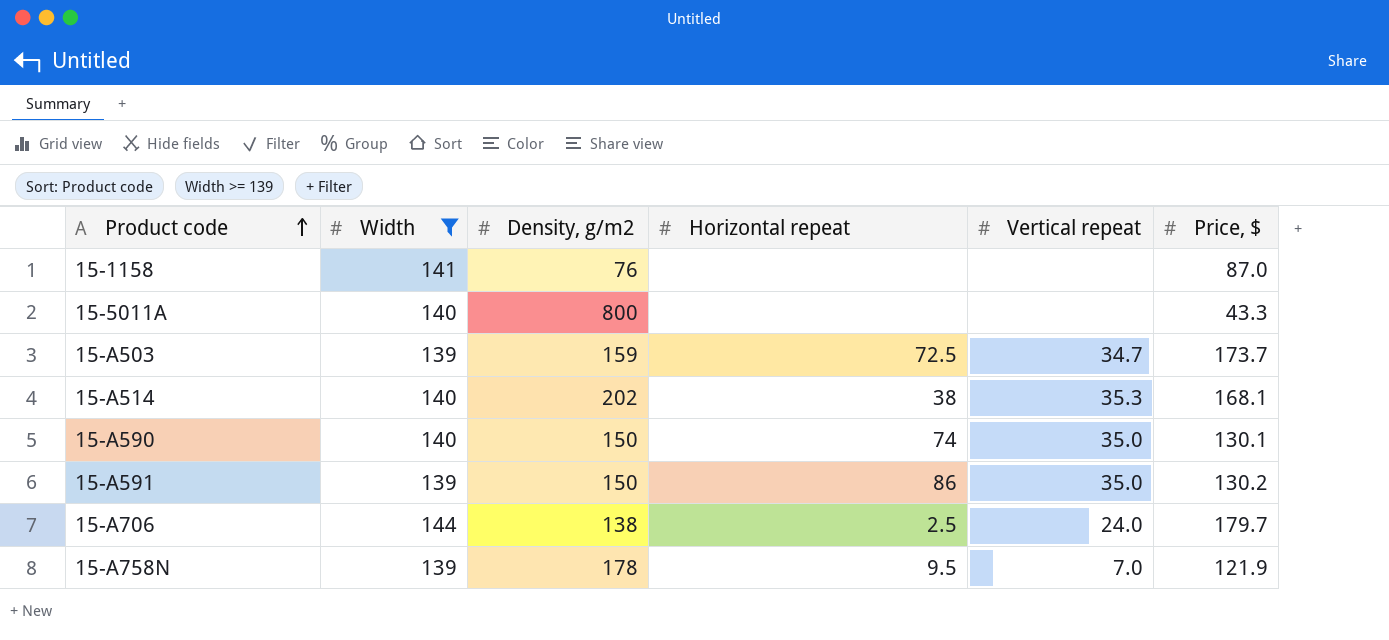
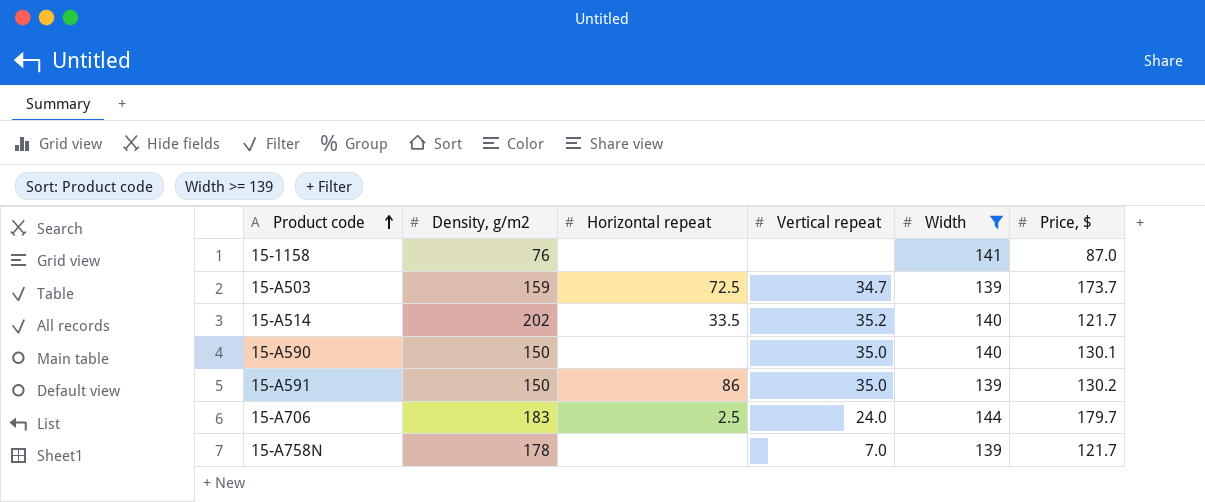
column Width | position: 2 -> 5
row 15-5011A: 140 | 800 | none | none | 43.3 -> none
15-A514 | Horizontal repeat: 38 -> 33.5
15-A514 | Vertical repeat: 35.3 -> 35.2
15-A514 | Price, $: 168.1 -> 121.7
15-A590 | Horizontal repeat: 74 -> none
15-A706 | Density, g/m2: 138 -> 183
15-A758N | Horizontal repeat: 9.5 -> none
15-A758N | Price, $: 121.9 -> 121.7

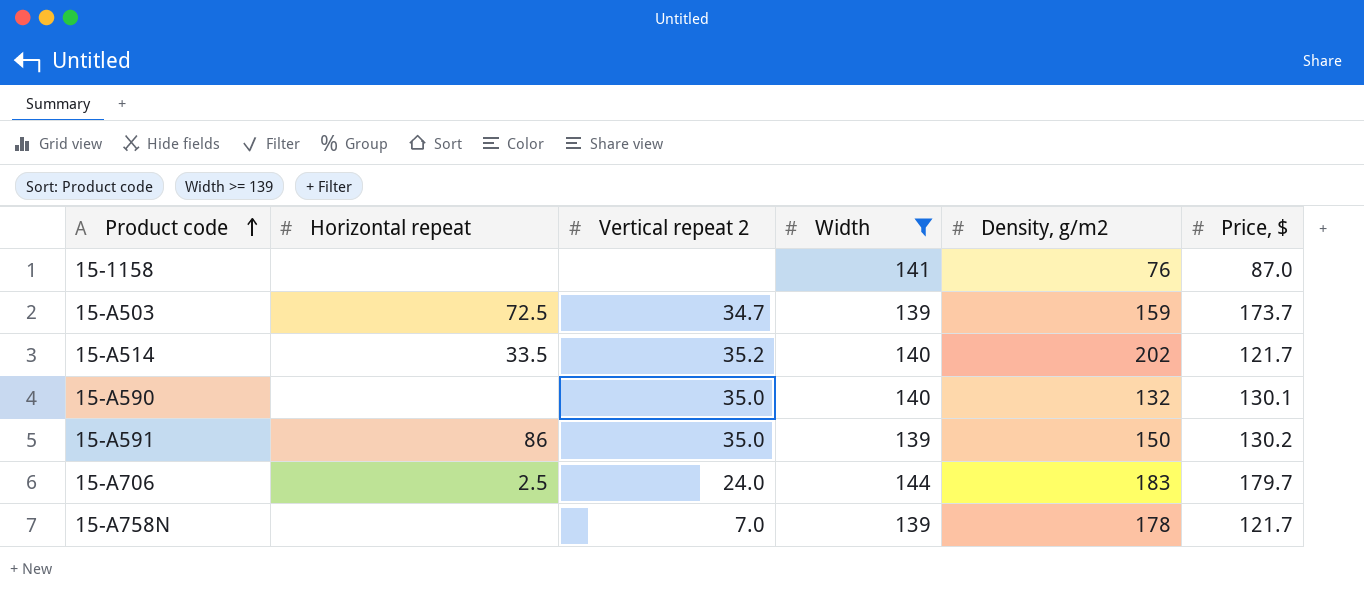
column name: Vertical repeat -> Vertical repeat 2
column Density, g/m2 | position: 2 -> 5
15-A590 | Density, g/m2: 150 -> 132

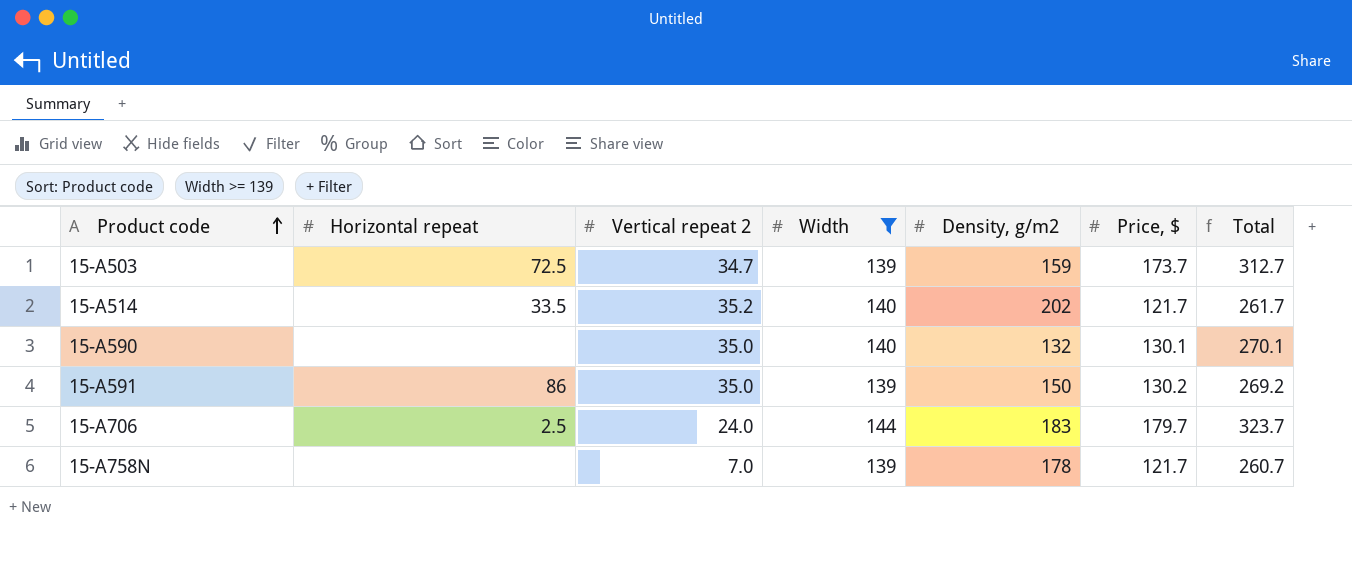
column Total | formula: none -> [Width] + [Price, $]
row 15-1158: none | none | 141 | 76 | 87.0 -> none

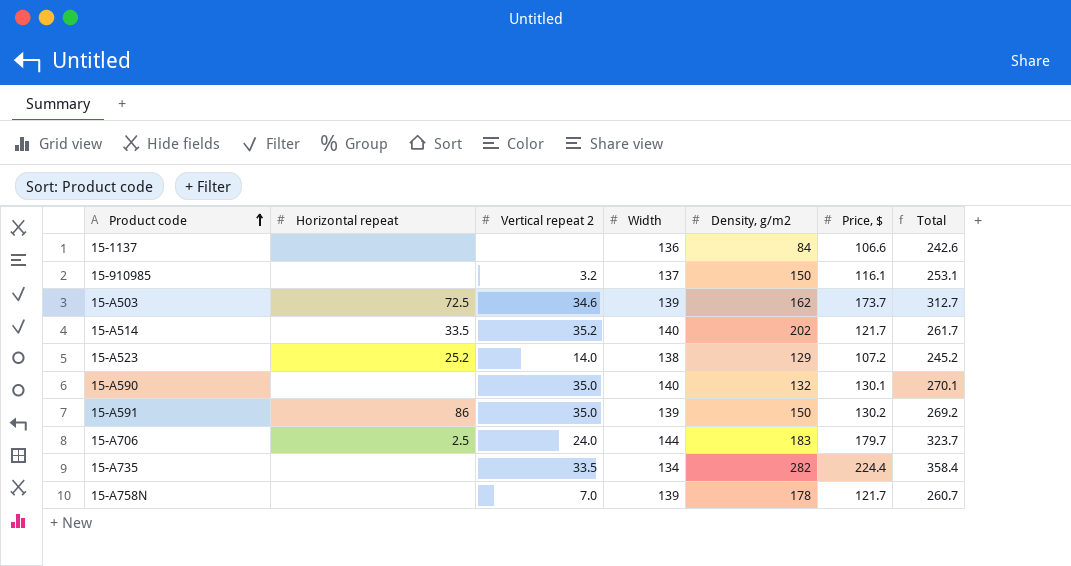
filter: Width >= 139 -> none
15-A503 | Vertical repeat 2: 34.7 -> 34.6
15-A503 | Density, g/m2: 159 -> 162

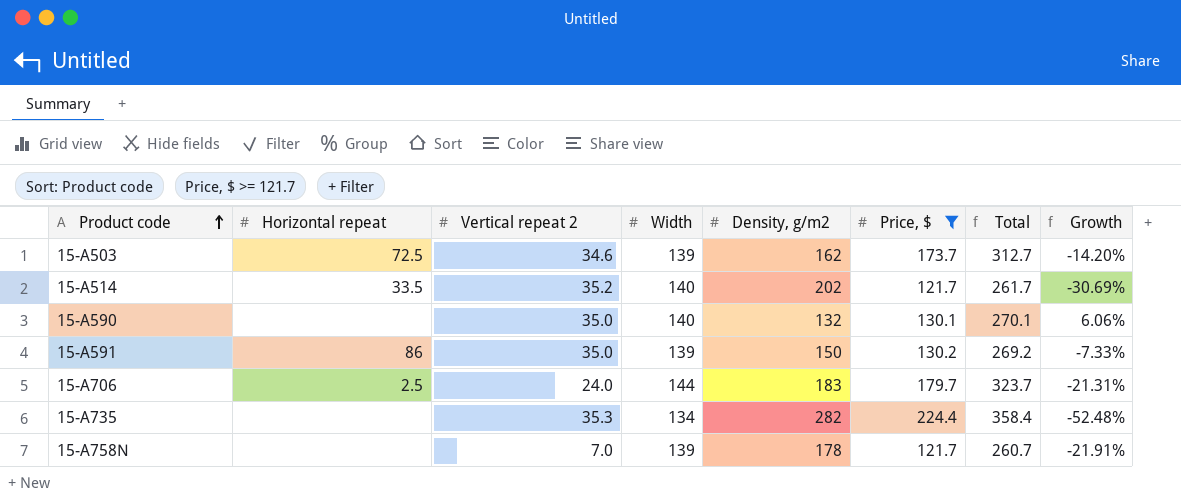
filter: none -> Price, $ >= 121.7
column Growth | formula: none -> ([Width] - [Density, g/m2]) / [Density, g/m2]
15-A735 | Vertical repeat 2: 33.5 -> 35.3

